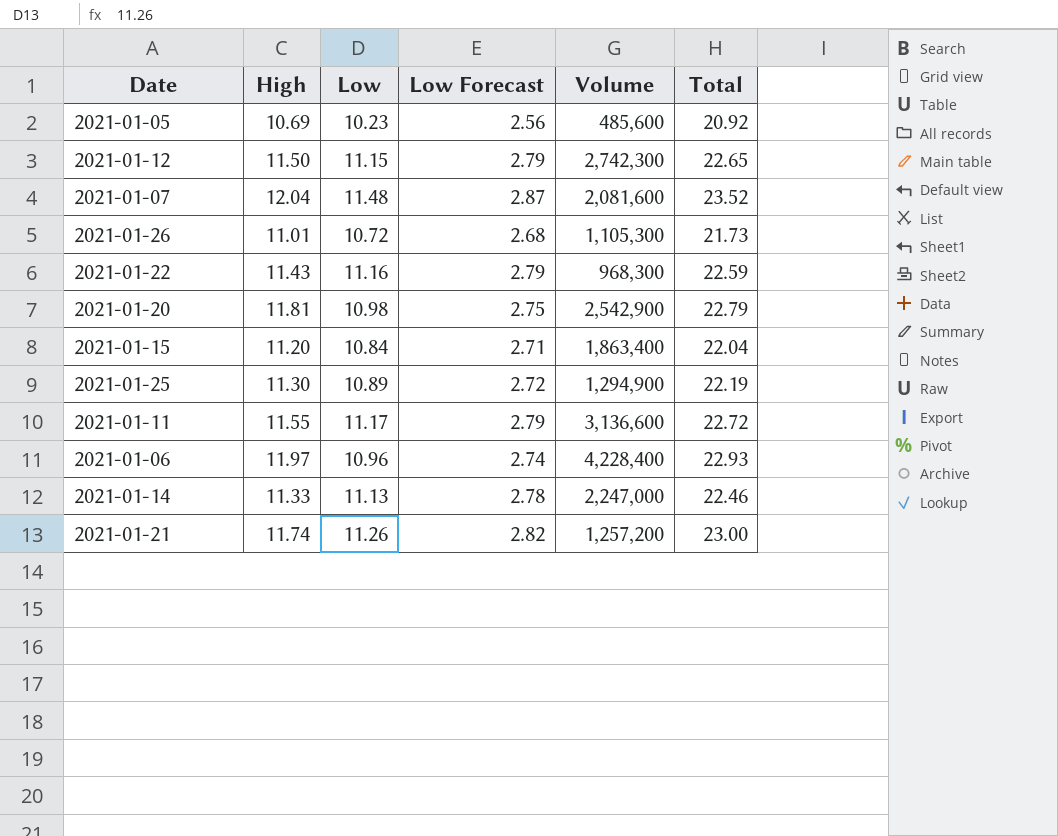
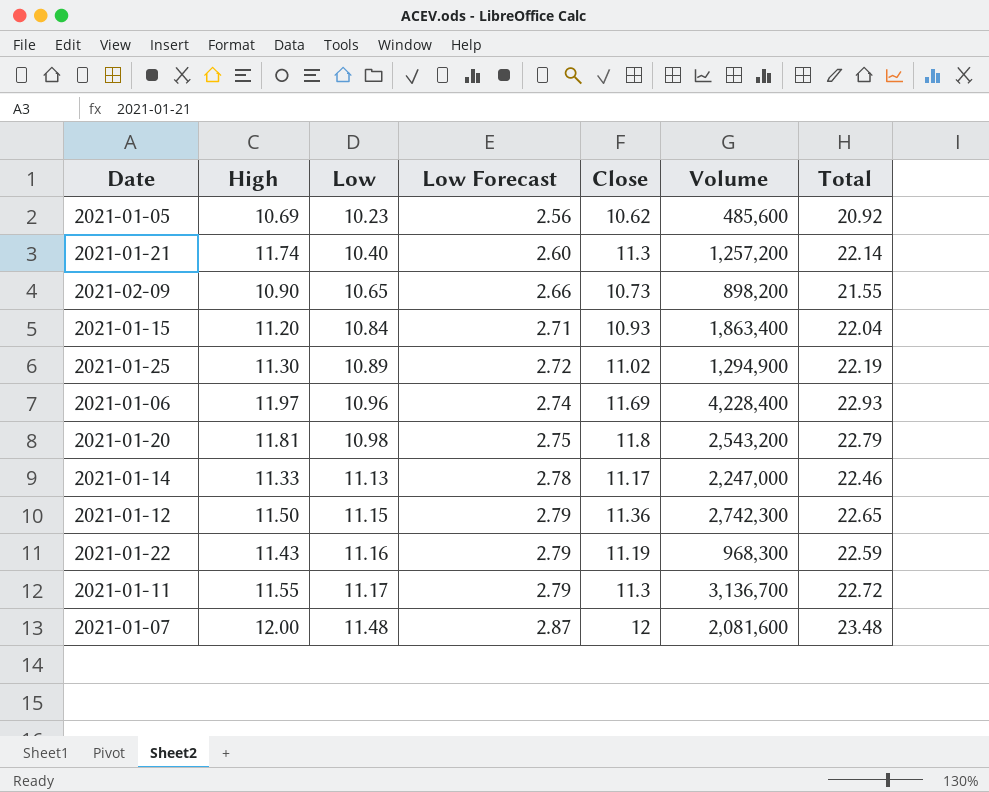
row order: none -> Low ascending
column Close | position: none -> 5
row 2021-01-26: 11.01 | 10.72 | 2.68 | 1,105,300 | 21.73 -> none
2021-01-21 | Low: 11.26 -> 10.40
2021-01-21 | Low Forecast: 2.82 -> 2.60
2021-01-21 | Total: 23.00 -> 22.14
row 2021-02-09: none -> 10.90 | 10.65 | 2.66 | 10.73 | 898,200 | 21.55
2021-01-20 | Volume: 2,542,900 -> 2,543,200
2021-01-11 | Volume: 3,136,600 -> 3,136,700
2021-01-07 | High: 12.04 -> 12.00
2021-01-07 | Total: 23.52 -> 23.48

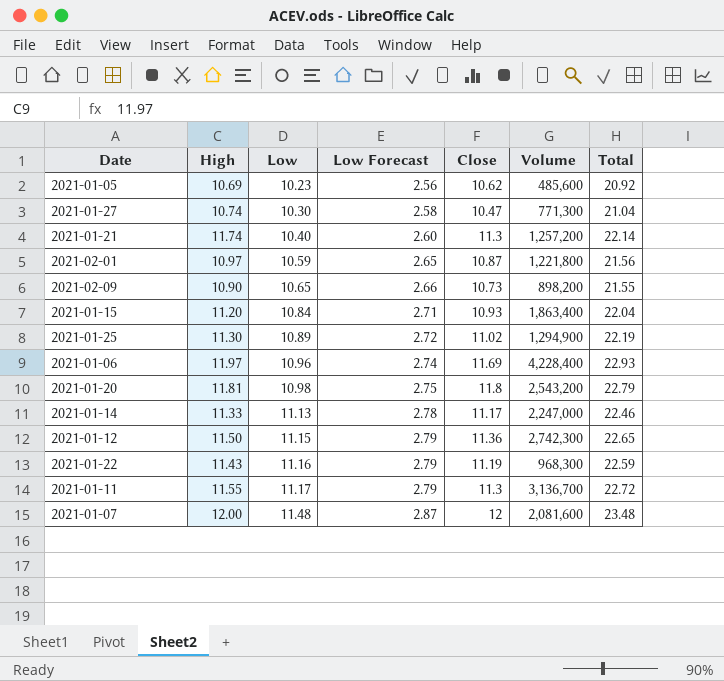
row 2021-01-27: none -> 10.74 | 10.30 | 2.58 | 10.47 | 771,300 | 21.04
row 2021-02-01: none -> 10.97 | 10.59 | 2.65 | 10.87 | 1,221,800 | 21.56

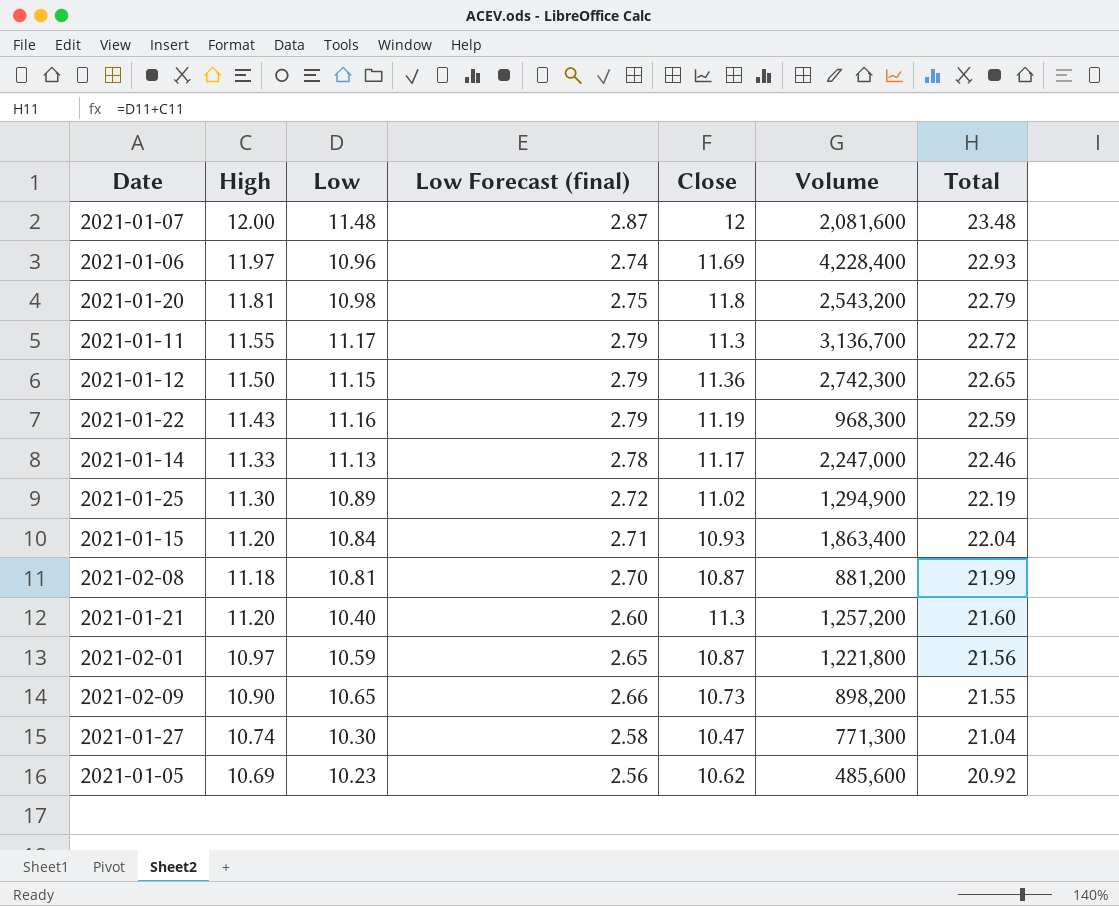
row order: Low ascending -> Total descending
column name: Low Forecast -> Low Forecast (final)
row 2021-02-08: none -> 11.18 | 10.81 | 2.70 | 10.87 | 881,200 | 21.99
2021-01-21 | High: 11.74 -> 11.20
2021-01-21 | Total: 22.14 -> 21.60

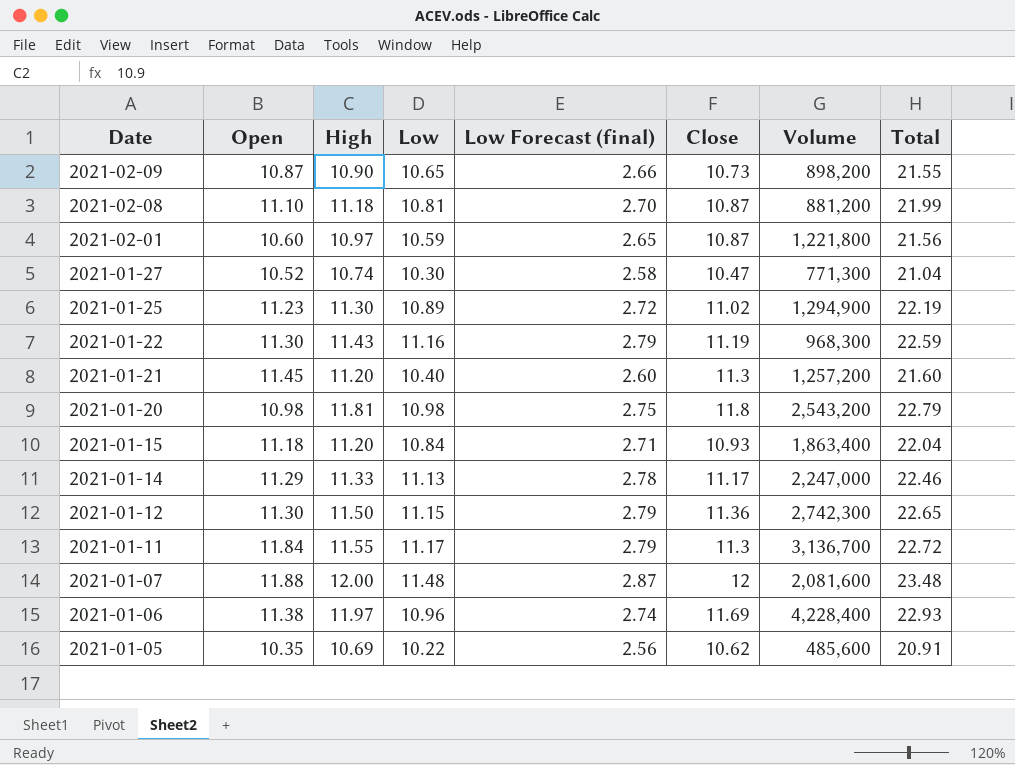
row order: Total descending -> Date descending
column Open | position: none -> 2
2021-01-05 | Low: 10.23 -> 10.22
2021-01-05 | Total: 20.92 -> 20.91

